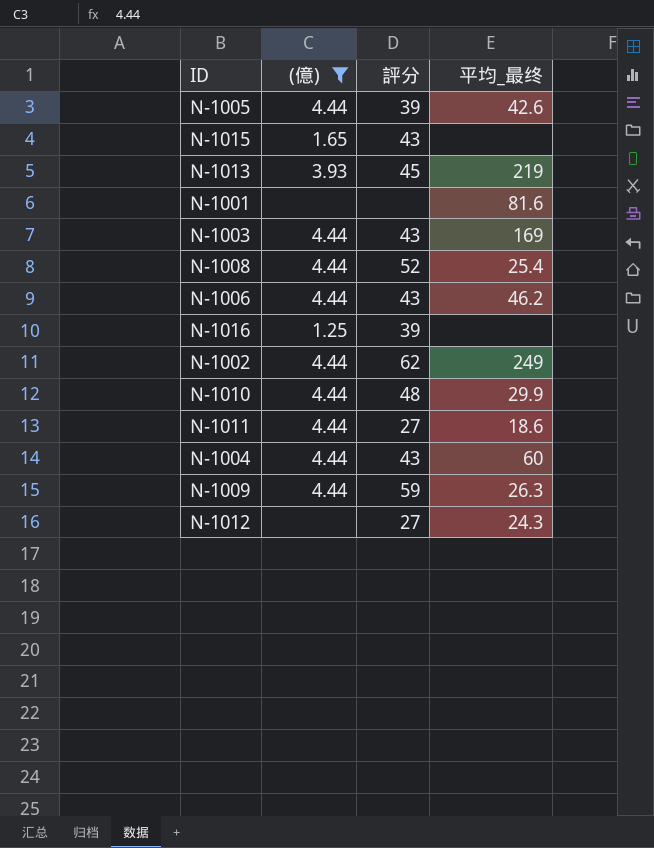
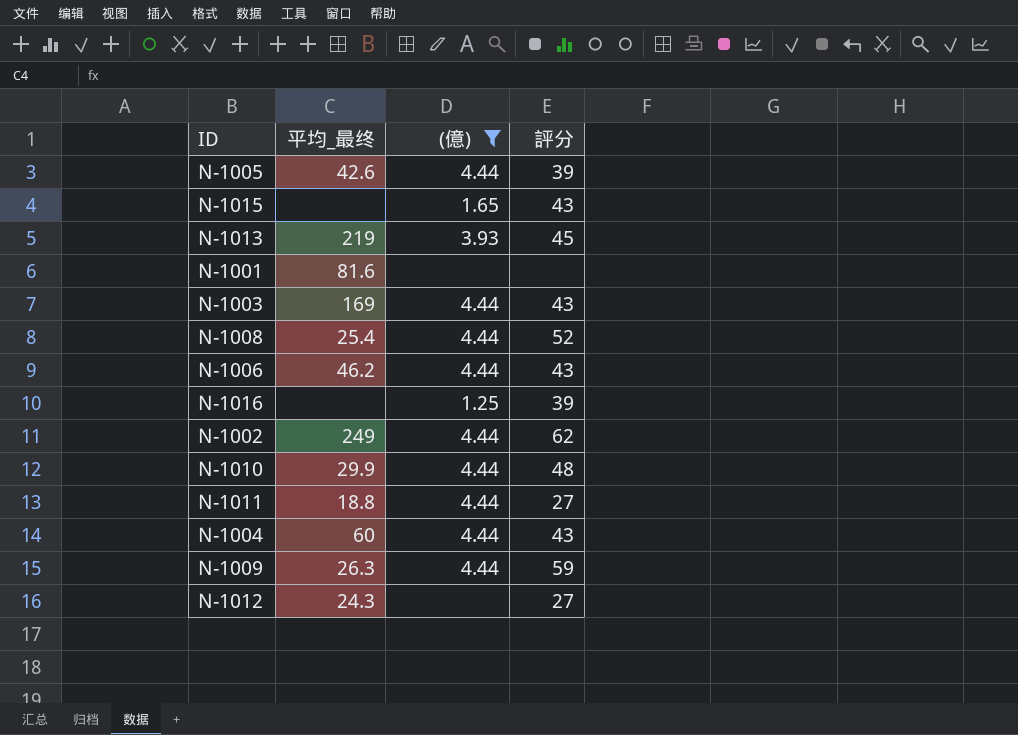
column 平均_最终 | position: 4 -> 2
N-1011 | 平均_最终: 18.6 -> 18.8

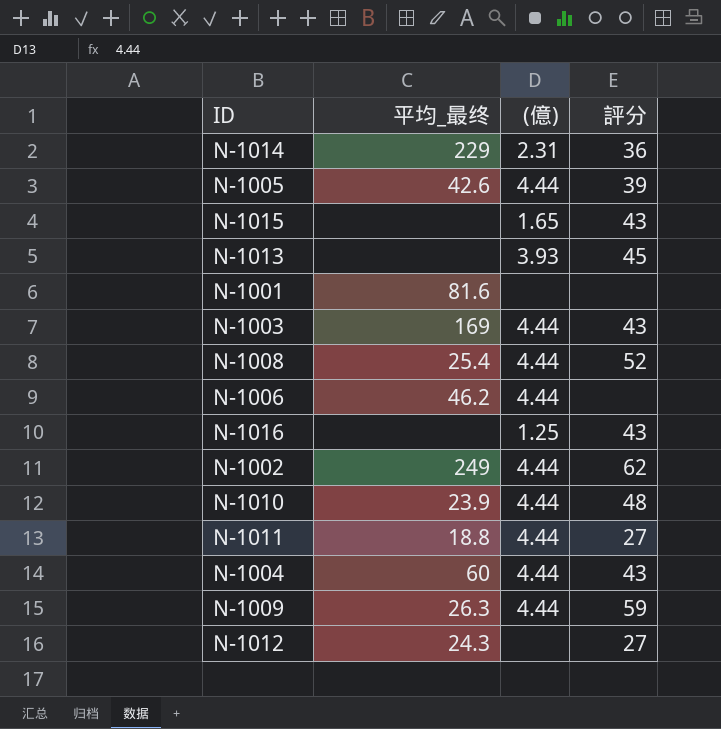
filter: (億) != 2.31 -> none
N-1013 | 平均_最终: 219 -> none
N-1006 | 評分: 43 -> none
N-1016 | 評分: 39 -> 43
N-1010 | 平均_最终: 29.9 -> 23.9

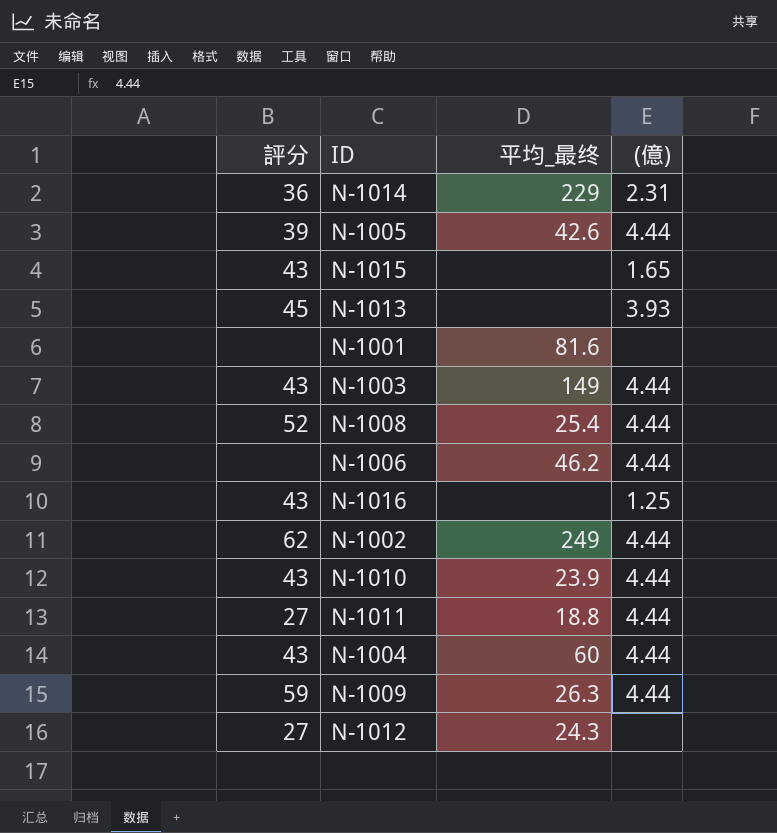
column 評分 | position: 4 -> 1
N-1003 | 平均_最终: 169 -> 149
N-1010 | 評分: 48 -> 43

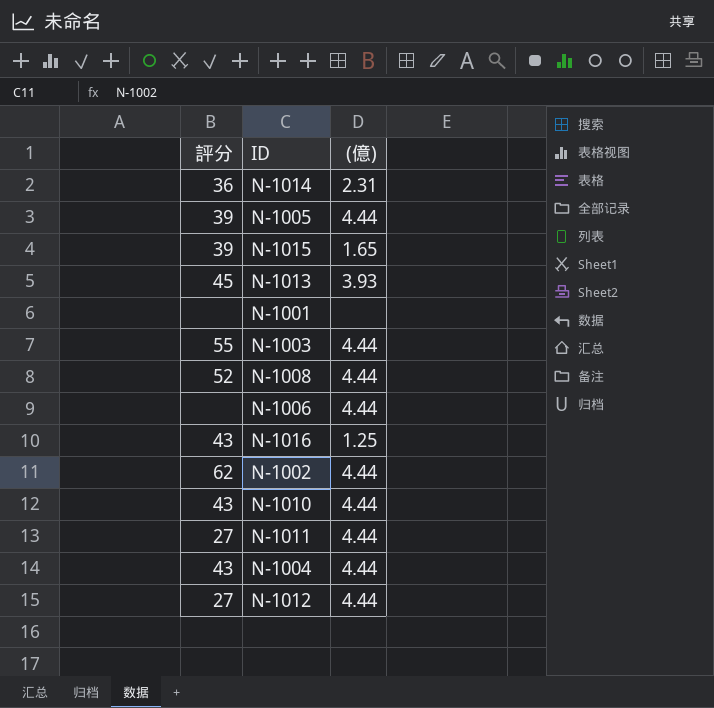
column 平均_最终 | position: 3 -> none
row N-1009: 59 | 26.3 | 4.44 -> none
N-1015 | 評分: 43 -> 39
N-1003 | 評分: 43 -> 55
N-1012 | (億): none -> 4.44

